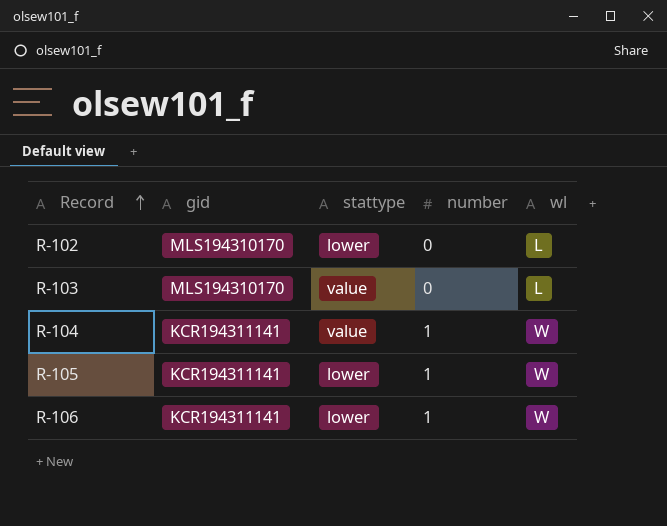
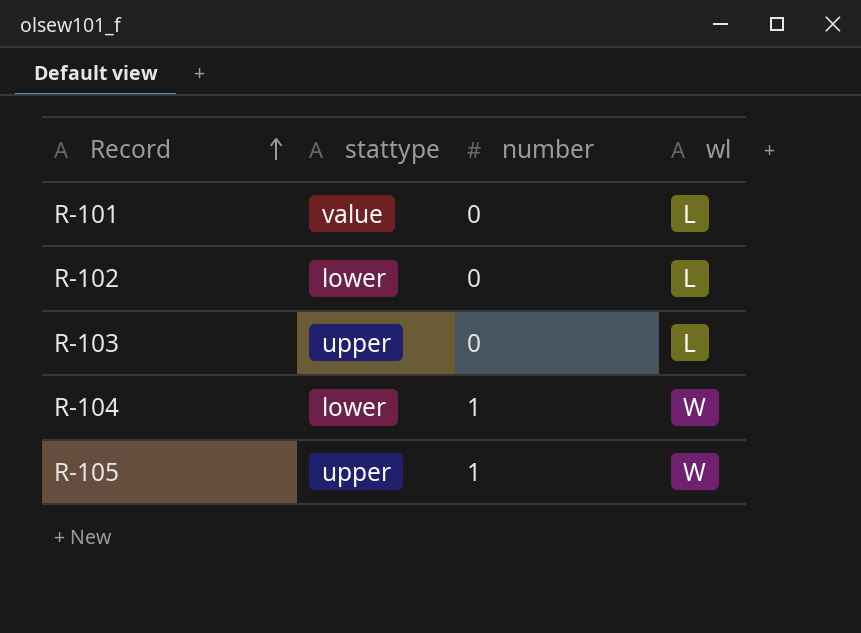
column gid | position: 2 -> none
row R-106: KCR194311141 | lower | 1 | W -> none
row R-101: none -> value | 0 | L
R-103 | stattype: value -> upper
R-104 | stattype: value -> lower
R-105 | stattype: lower -> upper

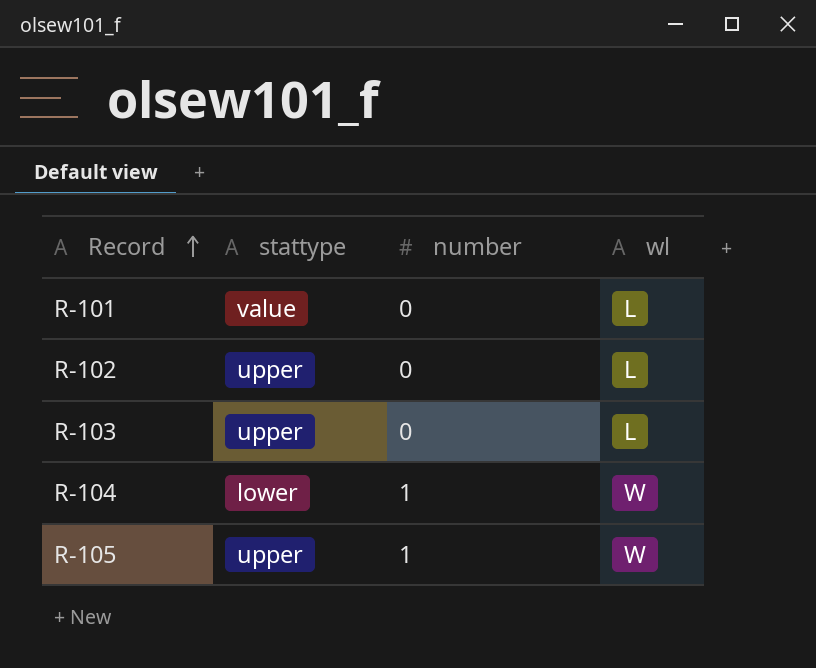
R-102 | stattype: lower -> upper

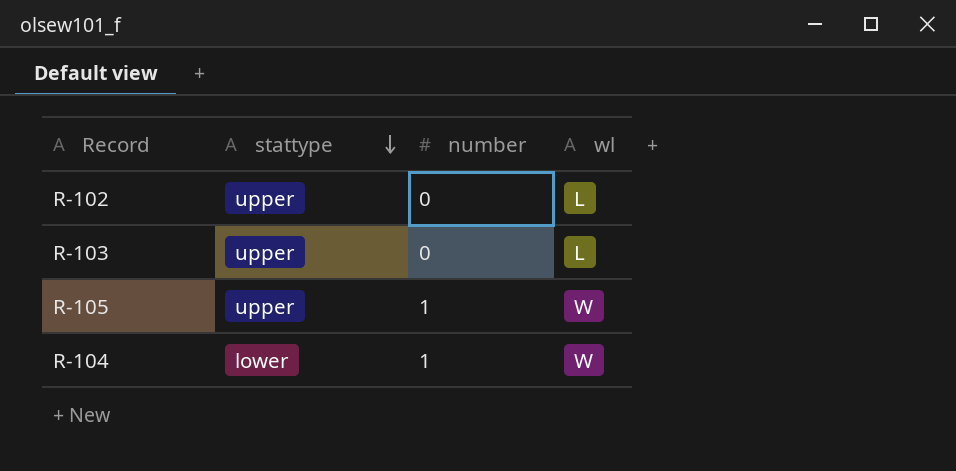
row order: Record ascending -> stattype descending
row R-101: value | 0 | L -> none

